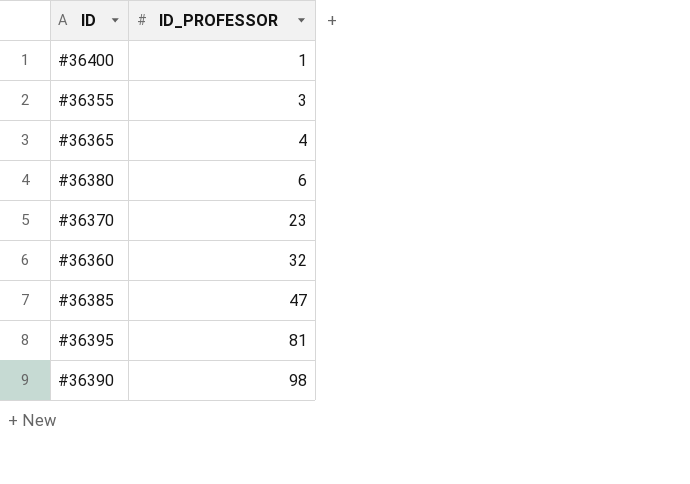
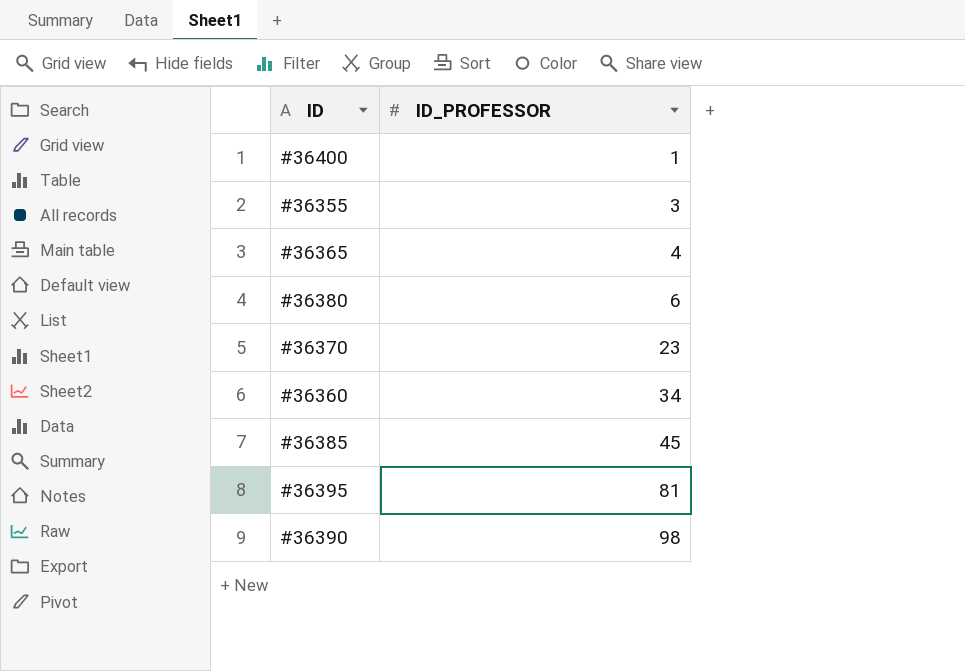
#36360 | ID_PROFESSOR: 32 -> 34
#36385 | ID_PROFESSOR: 47 -> 45

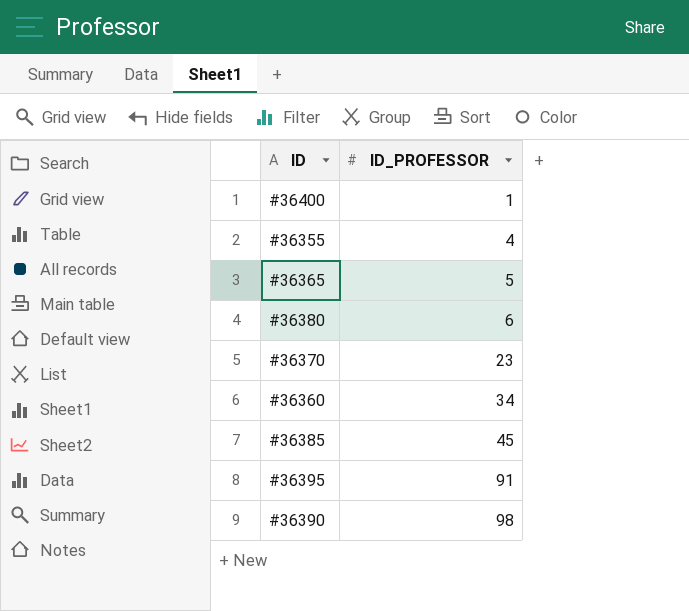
#36355 | ID_PROFESSOR: 3 -> 4
#36365 | ID_PROFESSOR: 4 -> 5
#36395 | ID_PROFESSOR: 81 -> 91

